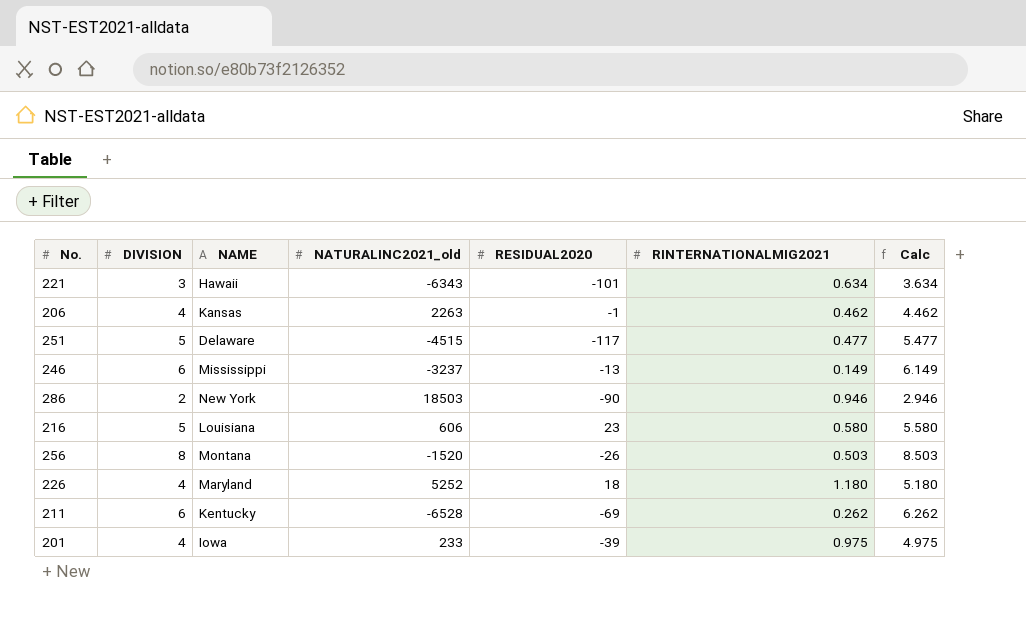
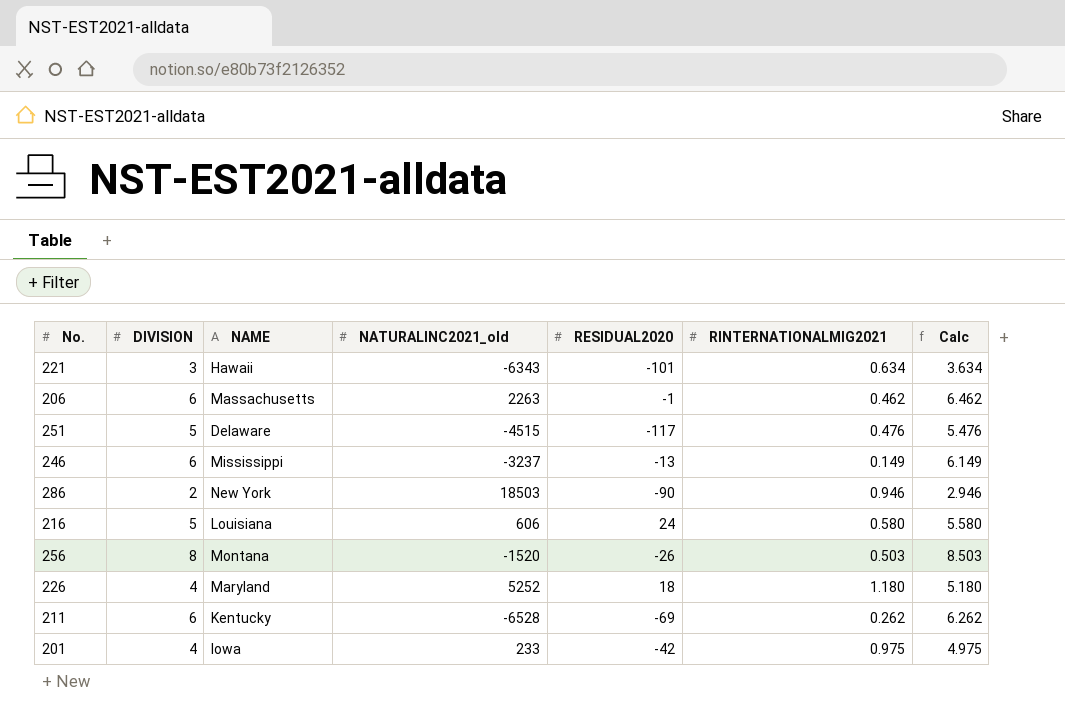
206 | DIVISION: 4 -> 6
206 | NAME: Kansas -> Massachusetts
206 | Calc: 4.462 -> 6.462
251 | RINTERNATIONALMIG2021: 0.477 -> 0.476
251 | Calc: 5.477 -> 5.476
216 | RESIDUAL2020: 23 -> 24
201 | RESIDUAL2020: -39 -> -42

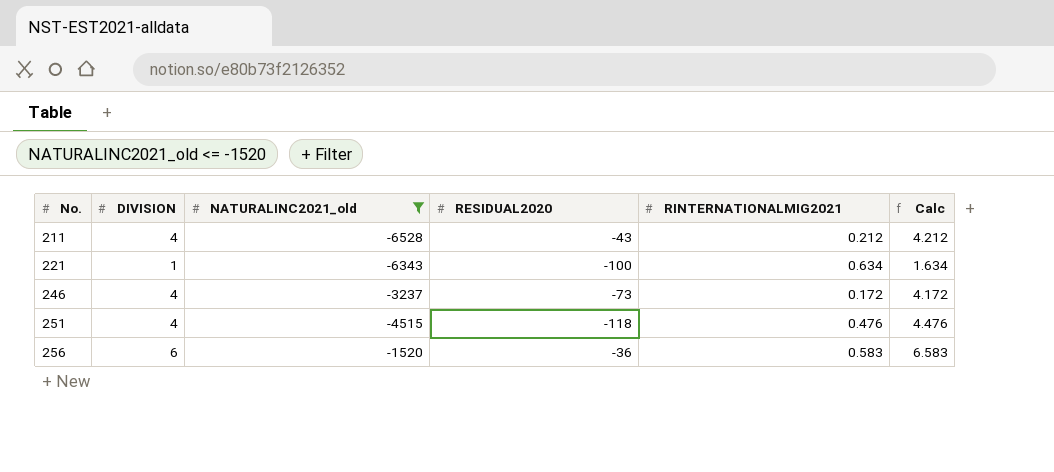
filter: none -> NATURALINC2021_old <= -1520
row order: none -> No. ascending
column NAME | position: 3 -> none
211 | DIVISION: 6 -> 4
211 | RESIDUAL2020: -69 -> -43
211 | RINTERNATIONALMIG2021: 0.262 -> 0.212
211 | Calc: 6.262 -> 4.212
221 | DIVISION: 3 -> 1
221 | RESIDUAL2020: -101 -> -100
221 | Calc: 3.634 -> 1.634
246 | DIVISION: 6 -> 4
246 | RESIDUAL2020: -13 -> -73
246 | RINTERNATIONALMIG2021: 0.149 -> 0.172
246 | Calc: 6.149 -> 4.172
251 | DIVISION: 5 -> 4
251 | RESIDUAL2020: -117 -> -118
251 | Calc: 5.476 -> 4.476
256 | DIVISION: 8 -> 6
256 | RESIDUAL2020: -26 -> -36
256 | RINTERNATIONALMIG2021: 0.503 -> 0.583
256 | Calc: 8.503 -> 6.583

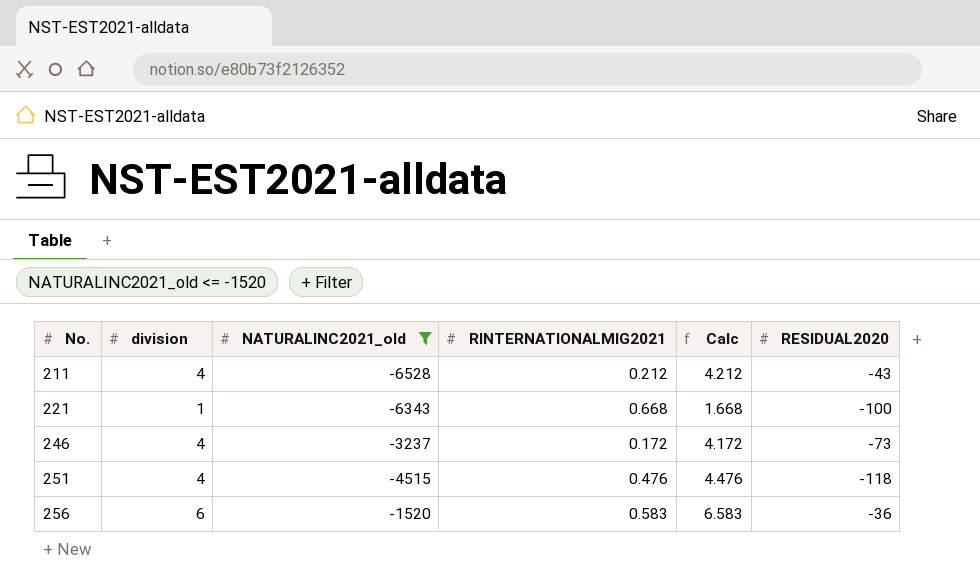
column name: DIVISION -> division
column RESIDUAL2020 | position: 4 -> 6
221 | RINTERNATIONALMIG2021: 0.634 -> 0.668
221 | Calc: 1.634 -> 1.668

